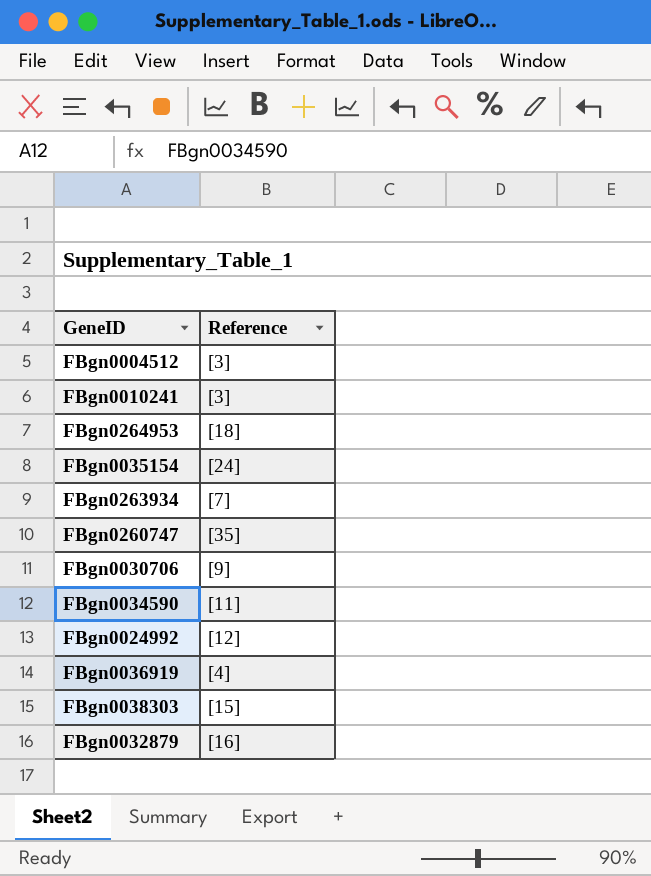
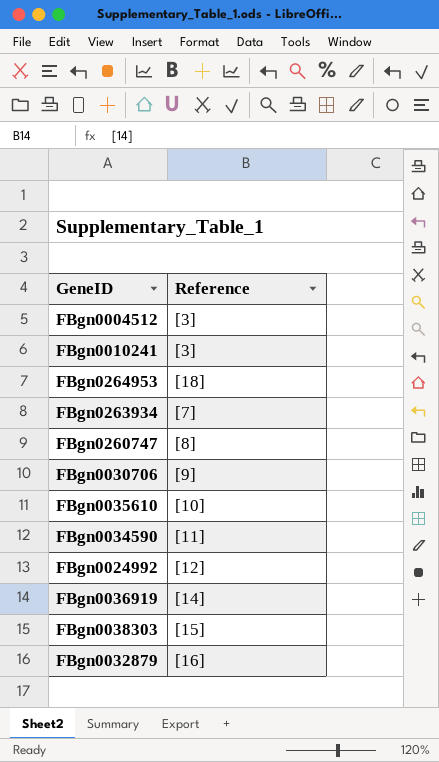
row FBgn0035154: [24] -> none
FBgn0260747 | Reference: [35] -> [8]
row FBgn0035610: none -> [10]
FBgn0036919 | Reference: [4] -> [14]

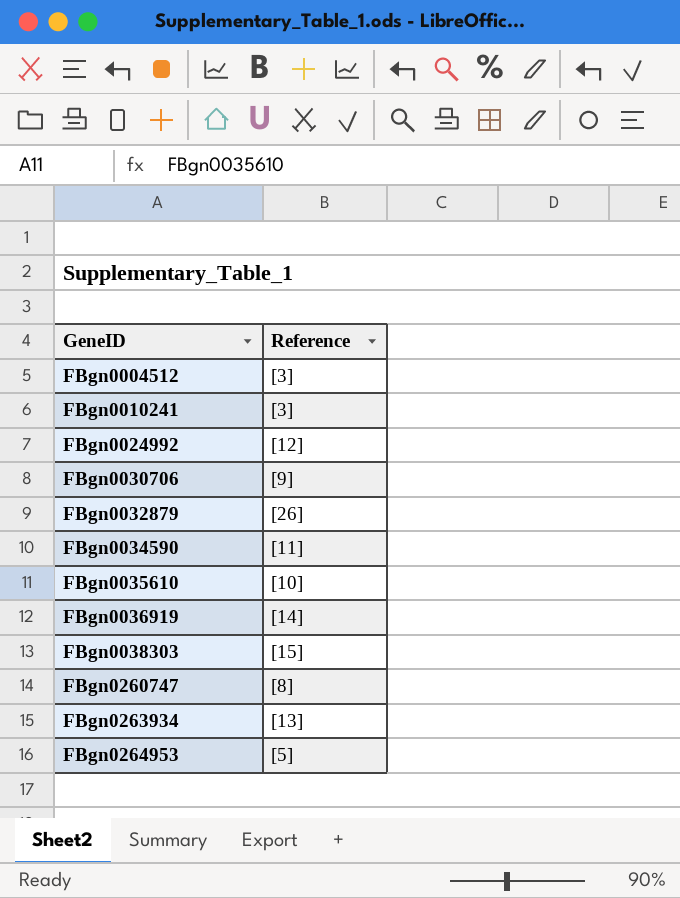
row order: none -> GeneID ascending
FBgn0032879 | Reference: [16] -> [26]
FBgn0263934 | Reference: [7] -> [13]
FBgn0264953 | Reference: [18] -> [5]

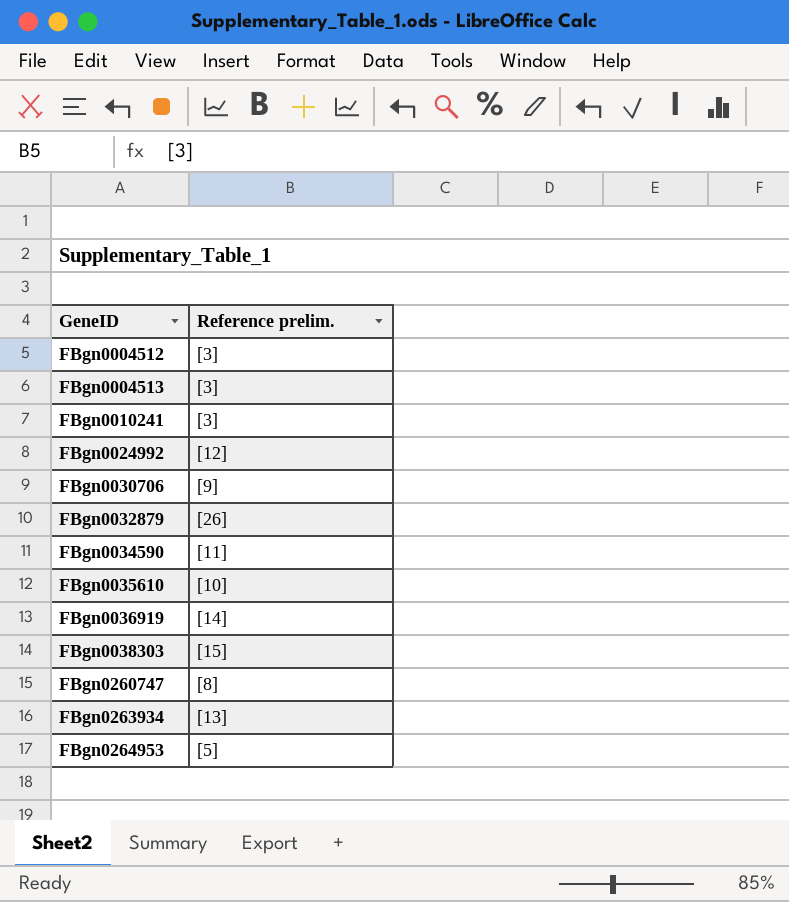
column name: Reference -> Reference prelim.
row FBgn0004513: none -> [3]

